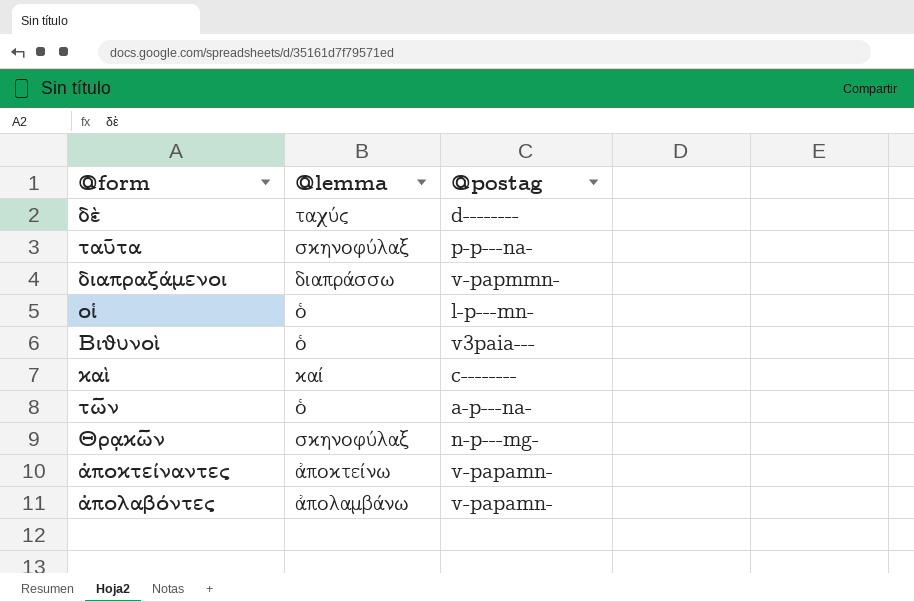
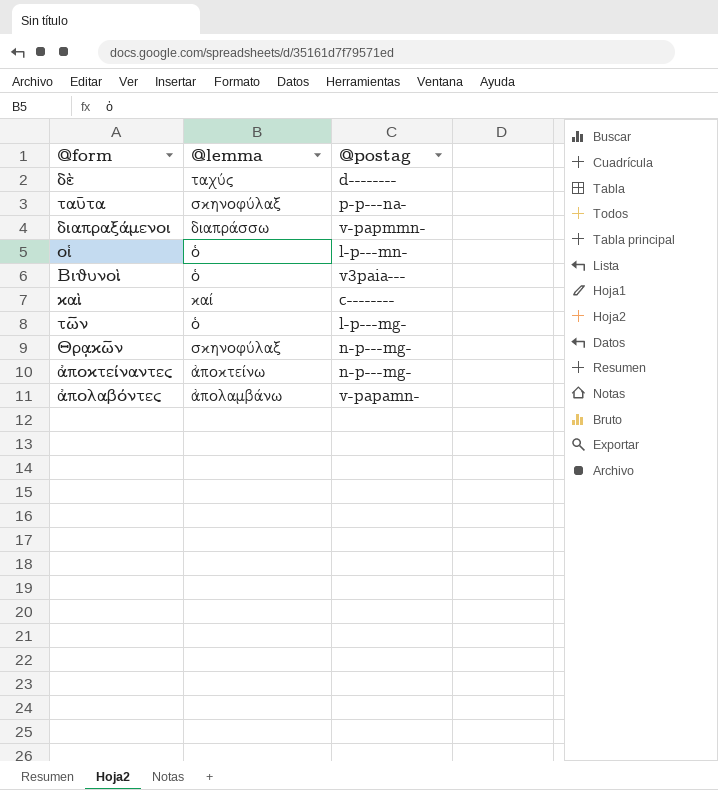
τῶν | @postag: a-p---na- -> l-p---mg-
ἀποκτείναντες | @postag: v-papamn- -> n-p---mg-

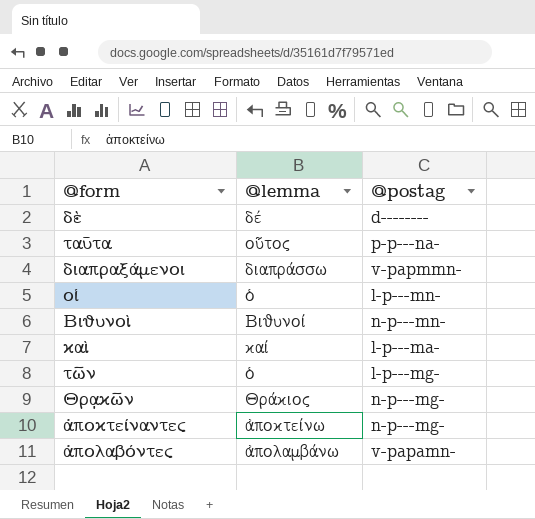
δὲ | @lemma: ταχύς -> δέ
ταῦτα | @lemma: σκηνοφύλαξ -> οὗτος
Βιθυνοὶ | @lemma: ὁ -> Βιθυνοί
Βιθυνοὶ | @postag: v3paia--- -> n-p---mn-
καὶ | @postag: c-------- -> l-p---ma-
Θρᾳκῶν | @lemma: σκηνοφύλαξ -> Θράκιος

